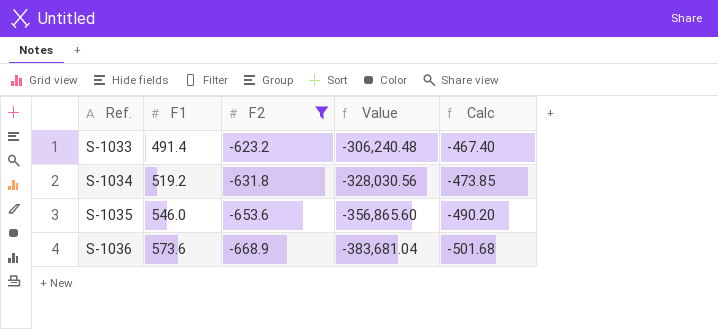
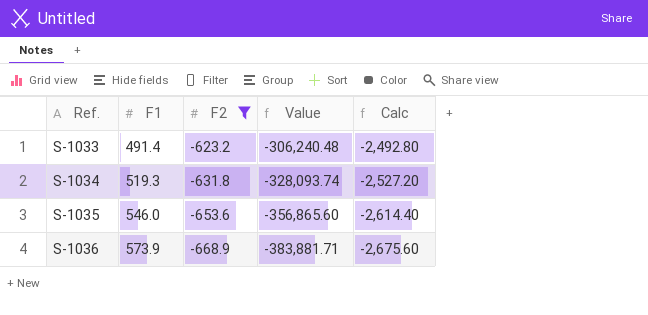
column Calc | formula: [F2] * 0.75 -> [F2] * 4
S-1034 | F1: 519.2 -> 519.3
S-1034 | Value: -328,030.56 -> -328,093.74
S-1036 | F1: 573.6 -> 573.9
S-1036 | Value: -383,681.04 -> -383,881.71

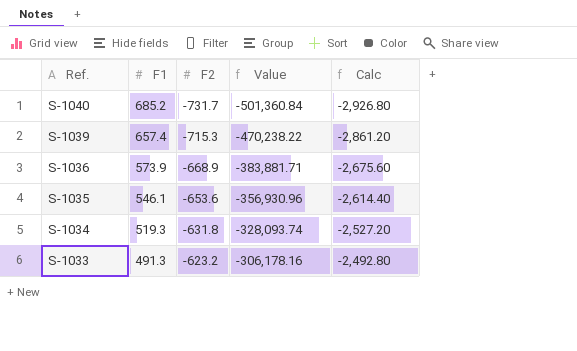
filter: F2 >= -668.9 -> none
row order: Ref. ascending -> Ref. descending
S-1035 | F1: 546.0 -> 546.1
S-1035 | Value: -356,865.60 -> -356,930.96
S-1033 | F1: 491.4 -> 491.3
S-1033 | Value: -306,240.48 -> -306,178.16

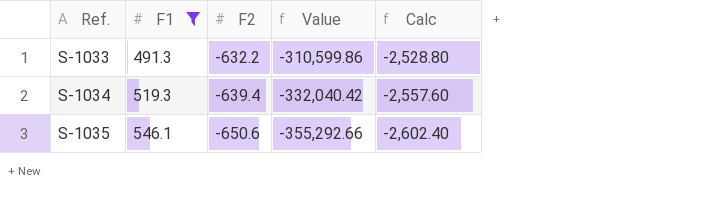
filter: none -> F1 <= 546.1
row order: Ref. descending -> Ref. ascending
S-1033 | F2: -623.2 -> -632.2
S-1033 | Value: -306,178.16 -> -310,599.86
S-1033 | Calc: -2,492.80 -> -2,528.80
S-1034 | F2: -631.8 -> -639.4
S-1034 | Value: -328,093.74 -> -332,040.42
S-1034 | Calc: -2,527.20 -> -2,557.60
S-1035 | F2: -653.6 -> -650.6
S-1035 | Value: -356,930.96 -> -355,292.66
S-1035 | Calc: -2,614.40 -> -2,602.40

